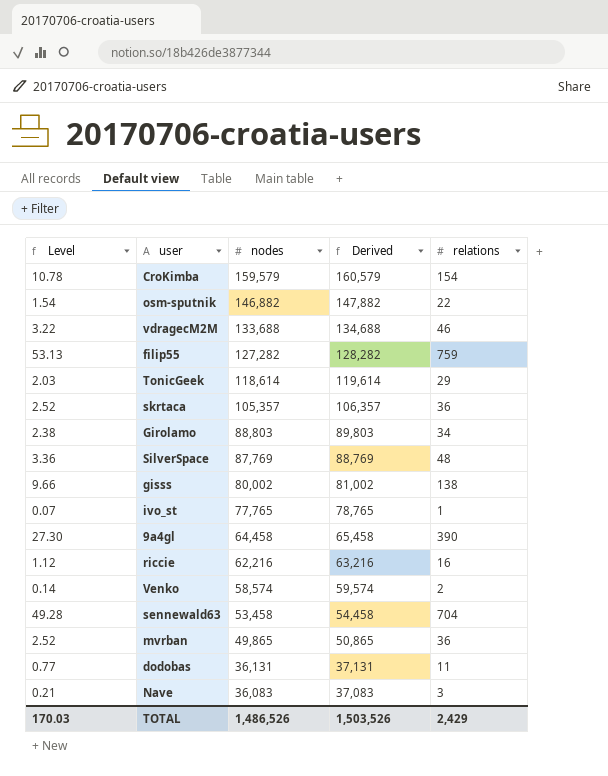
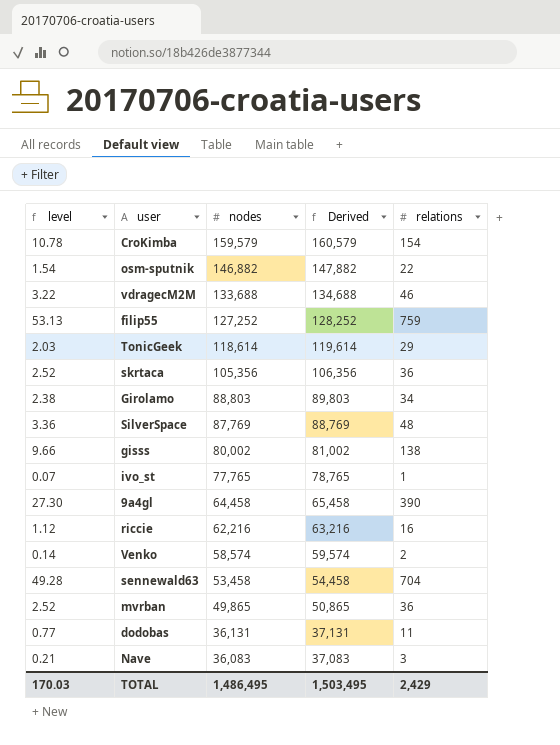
column name: Level -> level
filip55 | nodes: 127,282 -> 127,252
filip55 | Derived: 128,282 -> 128,252
skrtaca | nodes: 105,357 -> 105,356
skrtaca | Derived: 106,357 -> 106,356
TOTAL | nodes: 1,486,526 -> 1,486,495
TOTAL | Derived: 1,503,526 -> 1,503,495

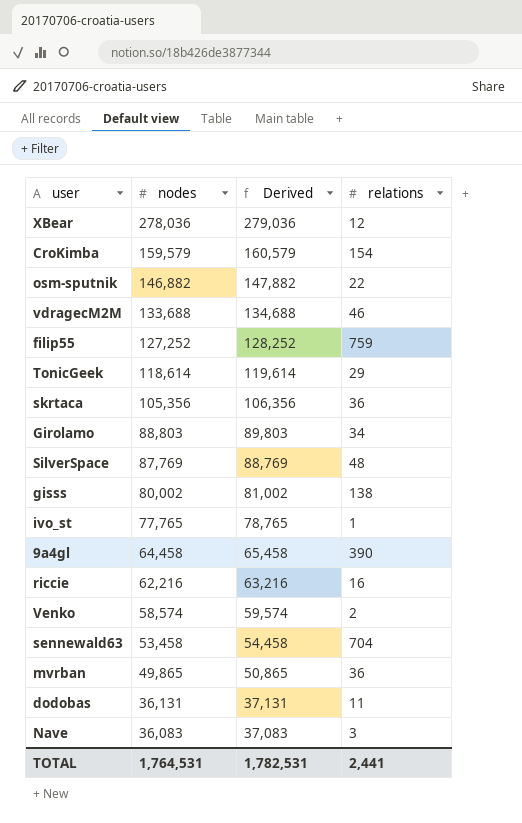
column level | formula: [relations] * 0.07 -> none
row XBear: none -> 278,036 | 279,036 | 12
TOTAL | nodes: 1,486,495 -> 1,764,531
TOTAL | Derived: 1,503,495 -> 1,782,531
TOTAL | relations: 2,429 -> 2,441

